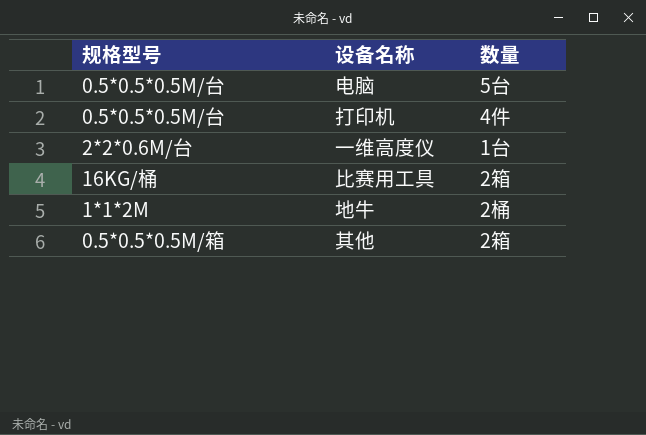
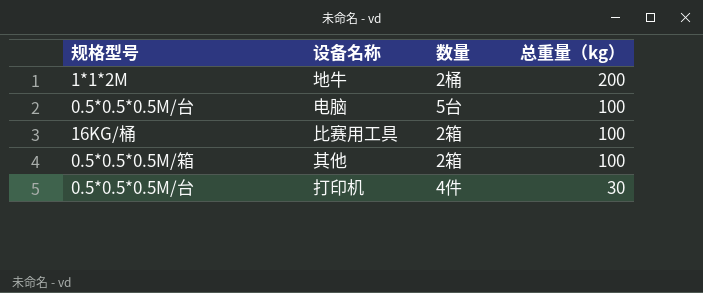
row order: none -> 总重量（kg） descending
column 总重量（kg） | position: none -> 4
row 一维高度仪: 2*2*0.6M/台 | 1台 -> none

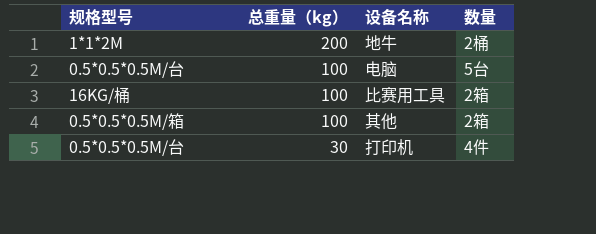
column 总重量（kg） | position: 4 -> 2

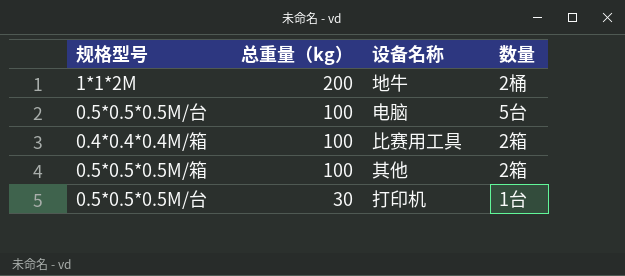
比赛用工具 | 规格型号: 16KG/桶 -> 0.4*0.4*0.4M/箱
打印机 | 数量: 4件 -> 1台

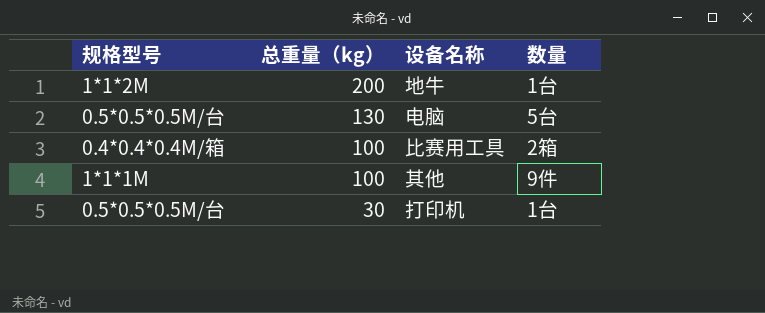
地牛 | 数量: 2桶 -> 1台
电脑 | 总重量（kg）: 100 -> 130
其他 | 规格型号: 0.5*0.5*0.5M/箱 -> 1*1*1M
其他 | 数量: 2箱 -> 9件

